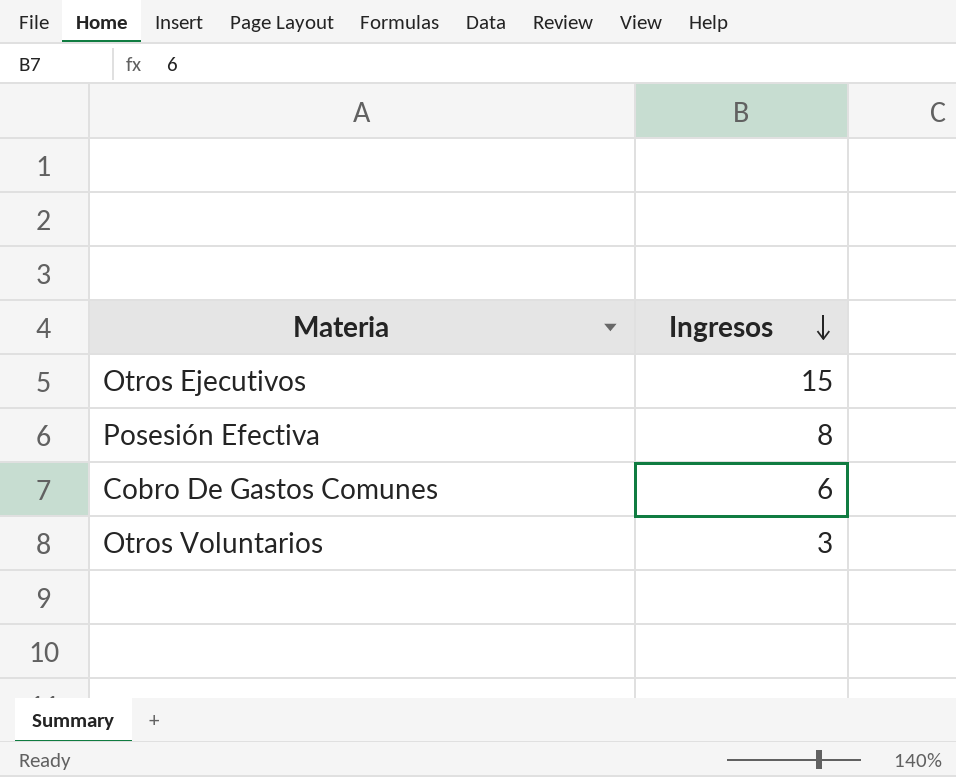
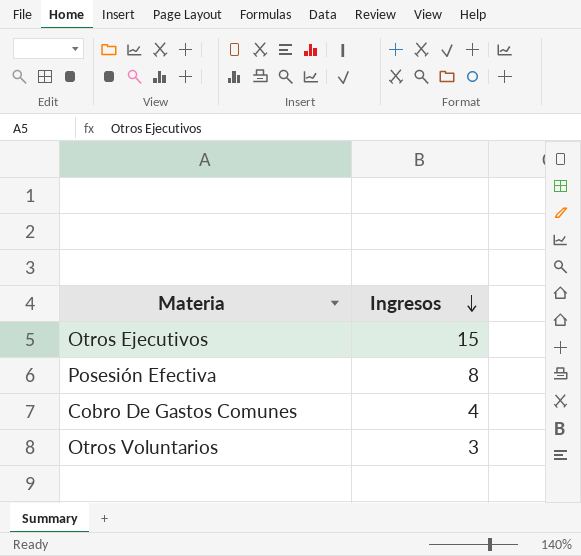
Cobro De Gastos Comunes | Ingresos: 6 -> 4

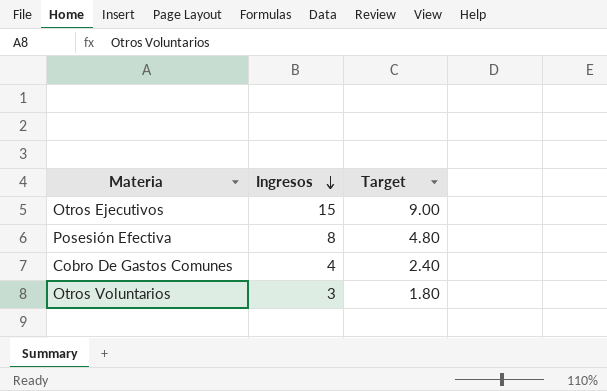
column Target | formula: none -> [Ingresos] * 0.6

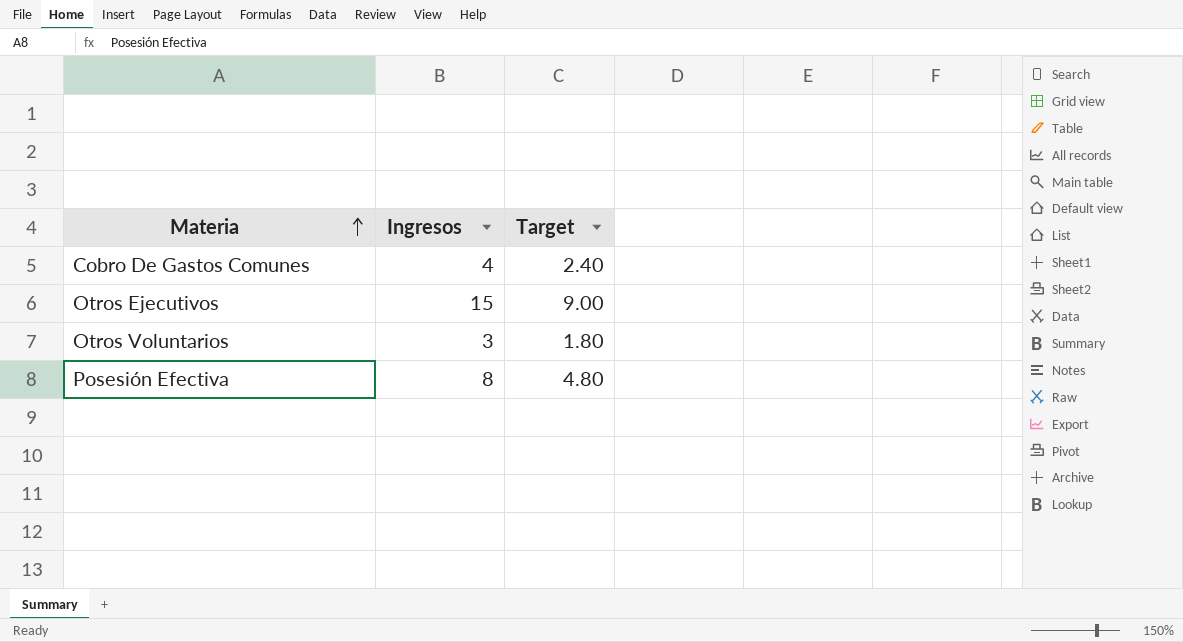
row order: Ingresos descending -> Materia ascending

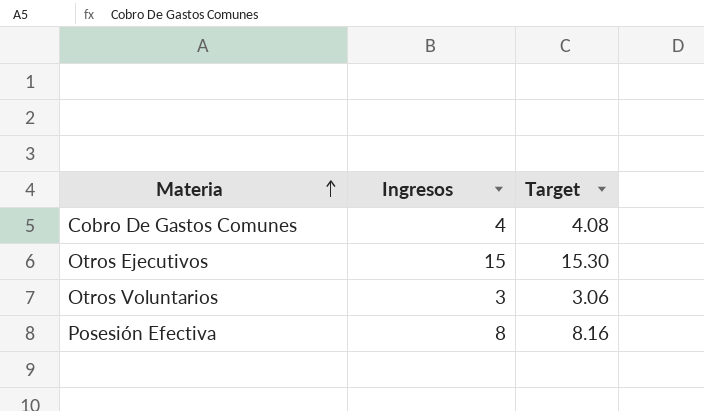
column Target | formula: [Ingresos] * 0.6 -> [Ingresos] * 1.02

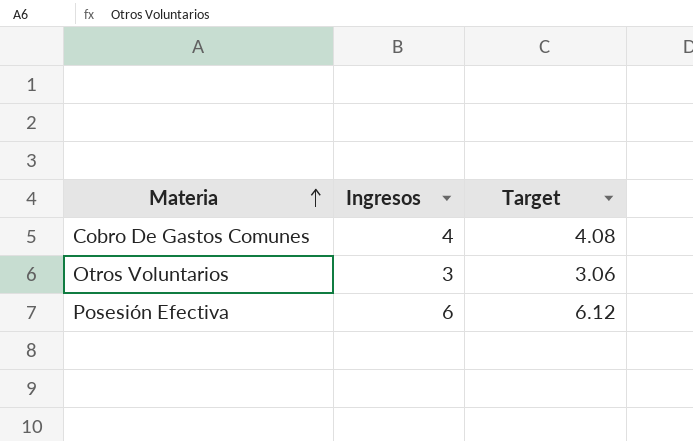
row Otros Ejecutivos: 15 | 15.30 -> none
Posesión Efectiva | Ingresos: 8 -> 6
Posesión Efectiva | Target: 8.16 -> 6.12

